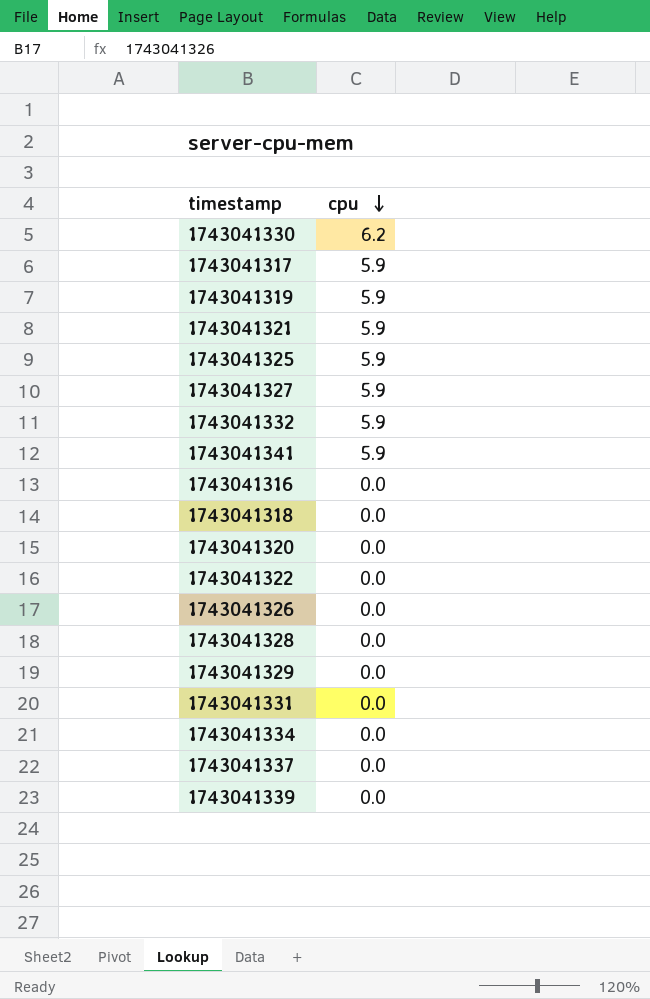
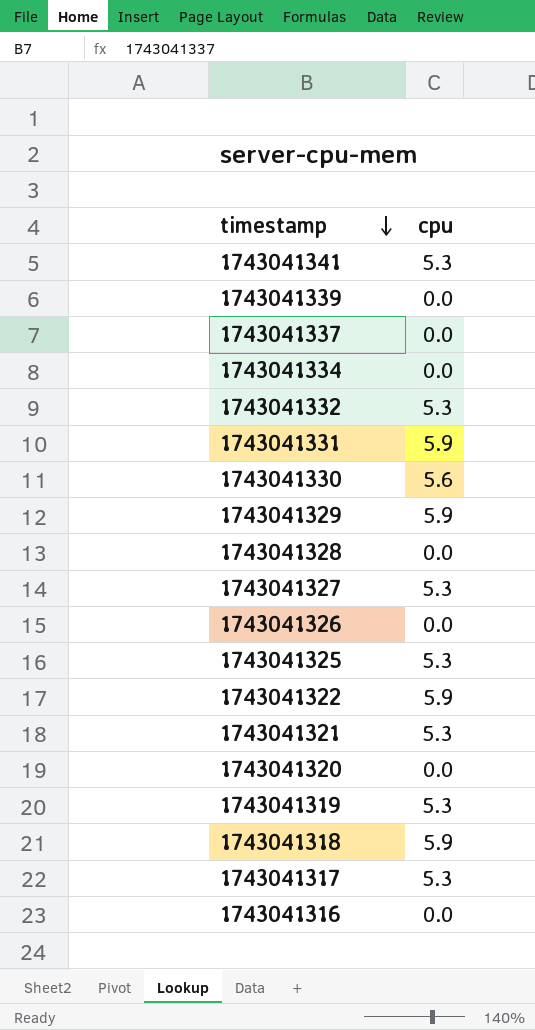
row order: cpu descending -> timestamp descending
1743041341 | cpu: 5.9 -> 5.3
1743041332 | cpu: 5.9 -> 5.3
1743041331 | cpu: 0.0 -> 5.9
1743041330 | cpu: 6.2 -> 5.6
1743041329 | cpu: 0.0 -> 5.9
1743041327 | cpu: 5.9 -> 5.3
1743041325 | cpu: 5.9 -> 5.3
1743041322 | cpu: 0.0 -> 5.9
1743041321 | cpu: 5.9 -> 5.3
1743041319 | cpu: 5.9 -> 5.3
1743041318 | cpu: 0.0 -> 5.9
1743041317 | cpu: 5.9 -> 5.3

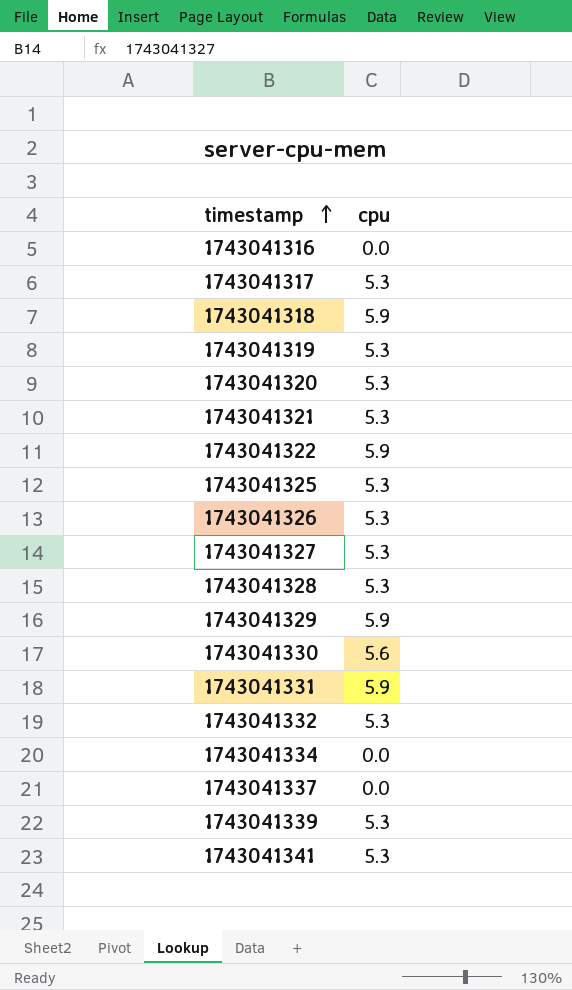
row order: timestamp descending -> timestamp ascending
1743041320 | cpu: 0.0 -> 5.3
1743041326 | cpu: 0.0 -> 5.3
1743041328 | cpu: 0.0 -> 5.3
1743041339 | cpu: 0.0 -> 5.3

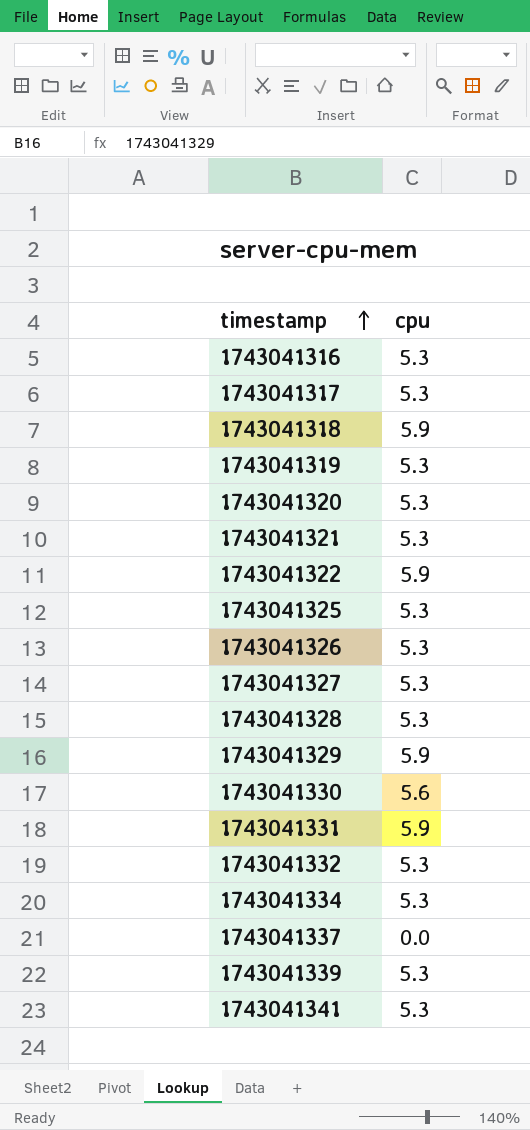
1743041316 | cpu: 0.0 -> 5.3
1743041334 | cpu: 0.0 -> 5.3

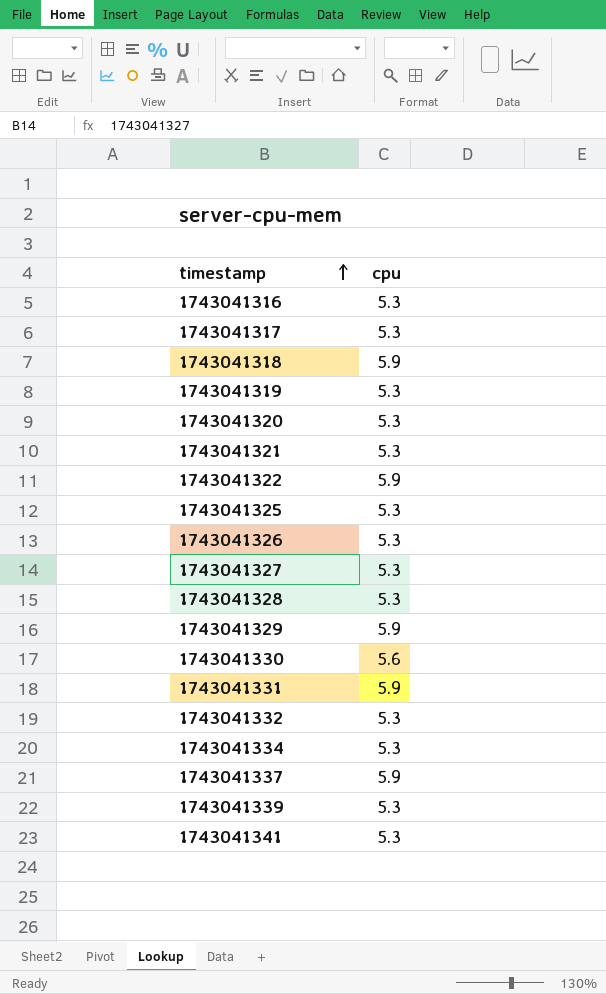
1743041337 | cpu: 0.0 -> 5.9

